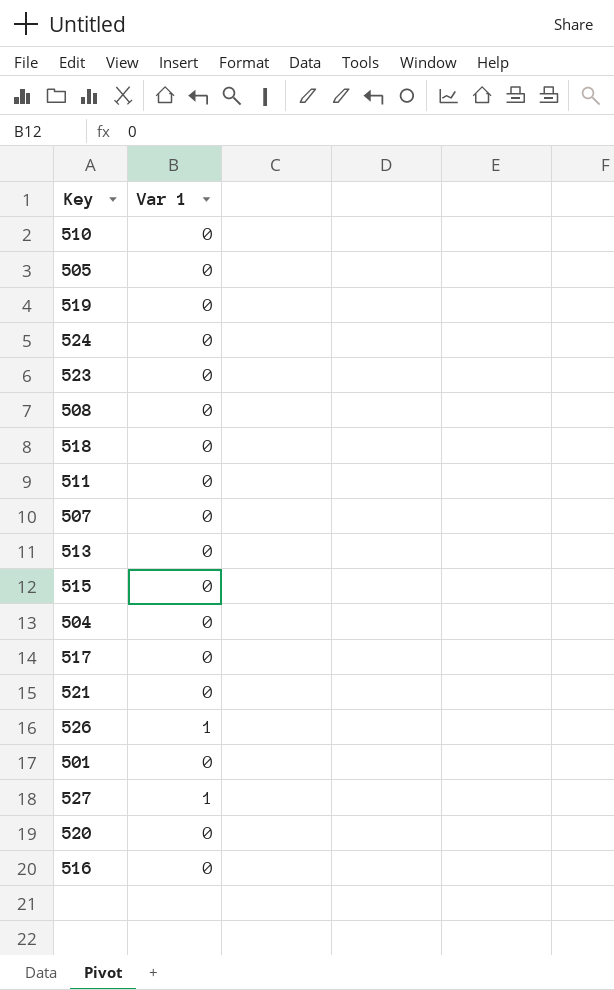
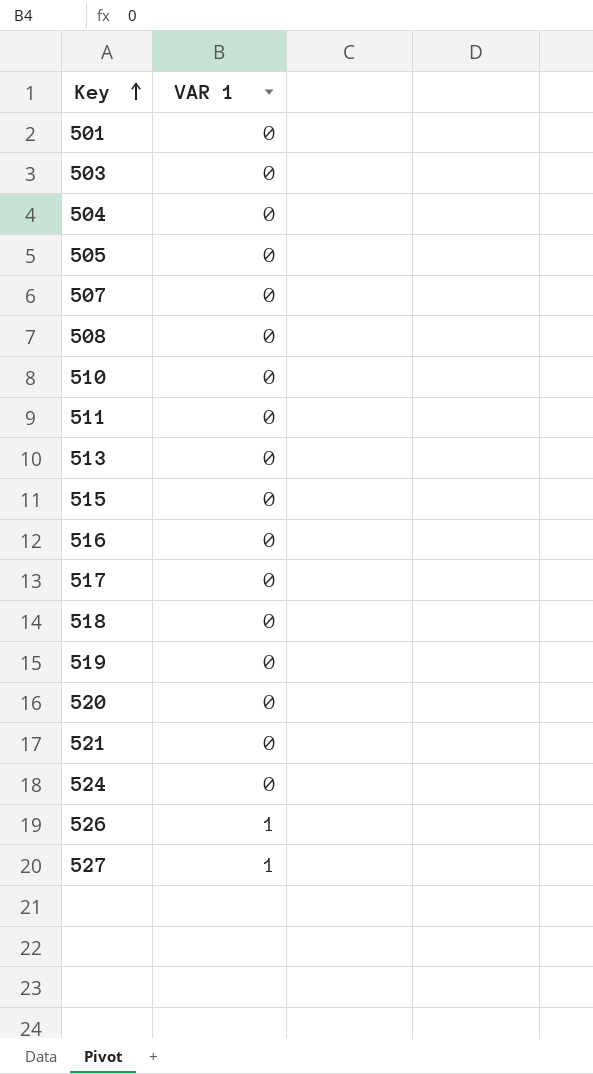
row order: none -> Key ascending
column name: Var 1 -> VAR 1
row 523: 0 -> none
row 503: none -> 0

